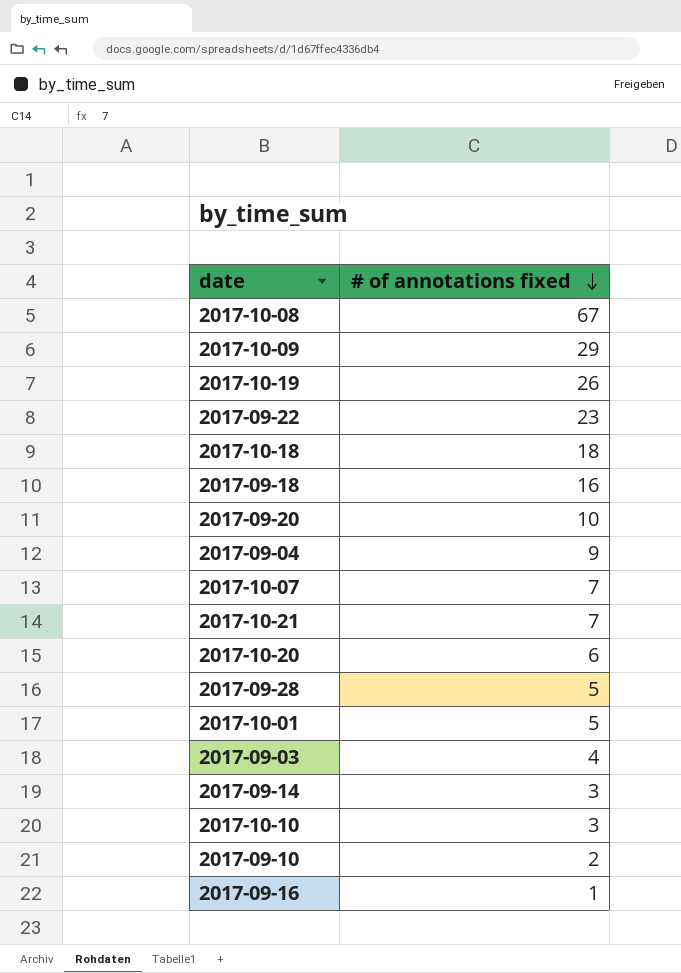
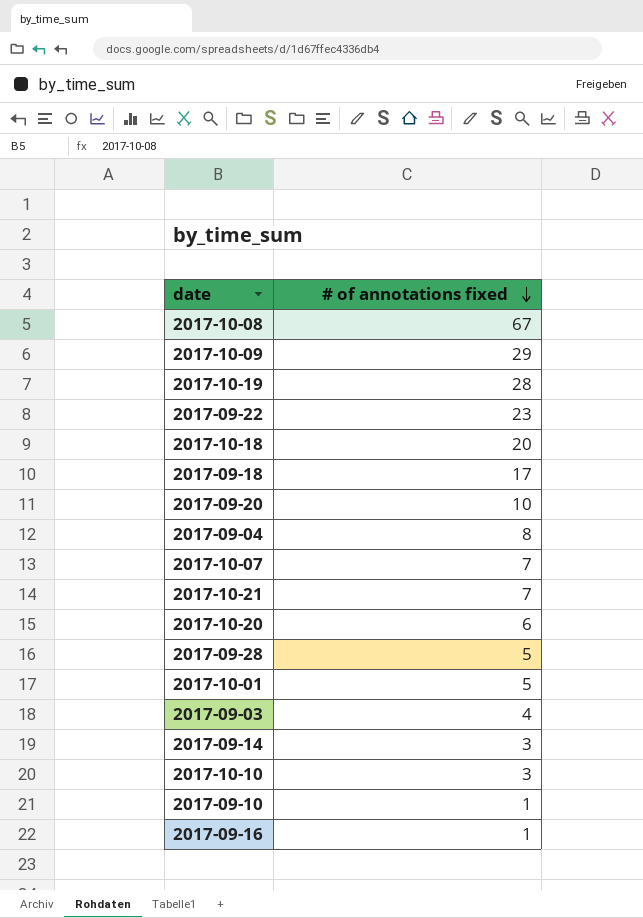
2017-10-19 | # of annotations fixed: 26 -> 28
2017-10-18 | # of annotations fixed: 18 -> 20
2017-09-18 | # of annotations fixed: 16 -> 17
2017-09-04 | # of annotations fixed: 9 -> 8
2017-09-10 | # of annotations fixed: 2 -> 1

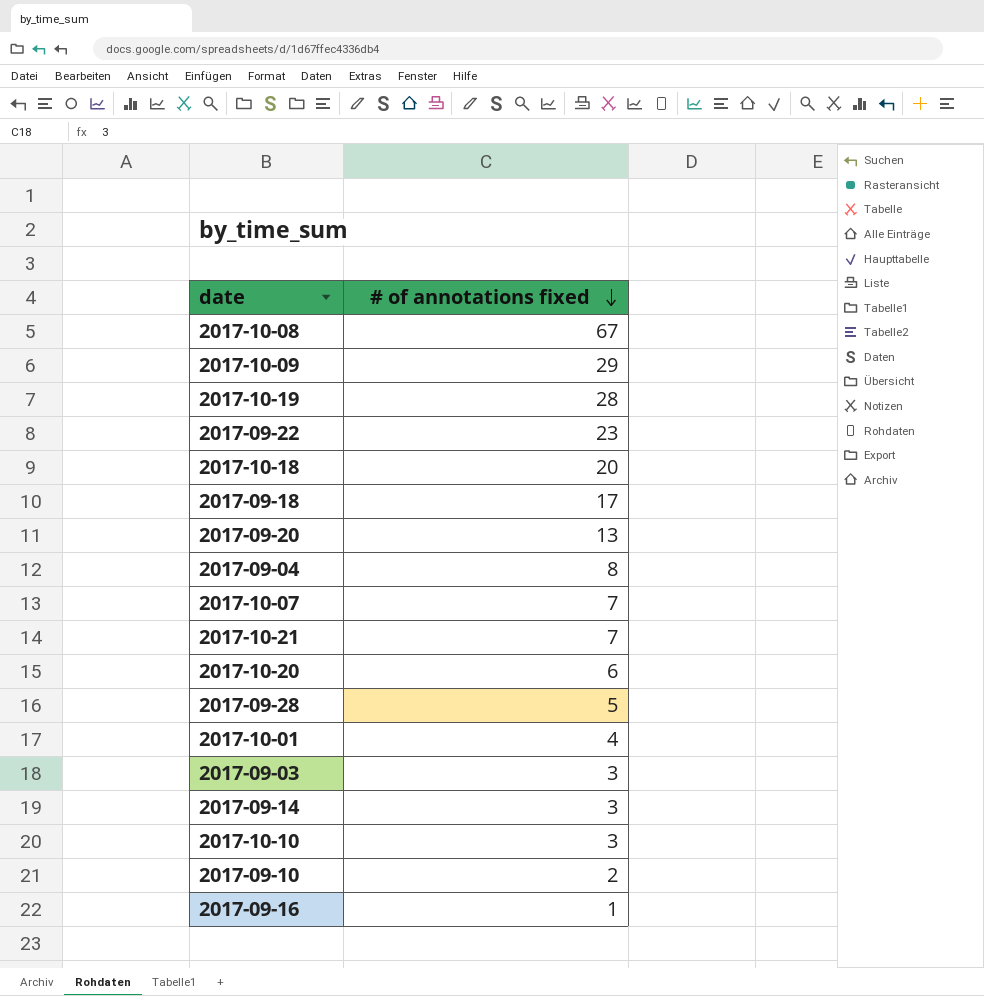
2017-09-20 | # of annotations fixed: 10 -> 13
2017-10-01 | # of annotations fixed: 5 -> 4
2017-09-03 | # of annotations fixed: 4 -> 3
2017-09-10 | # of annotations fixed: 1 -> 2

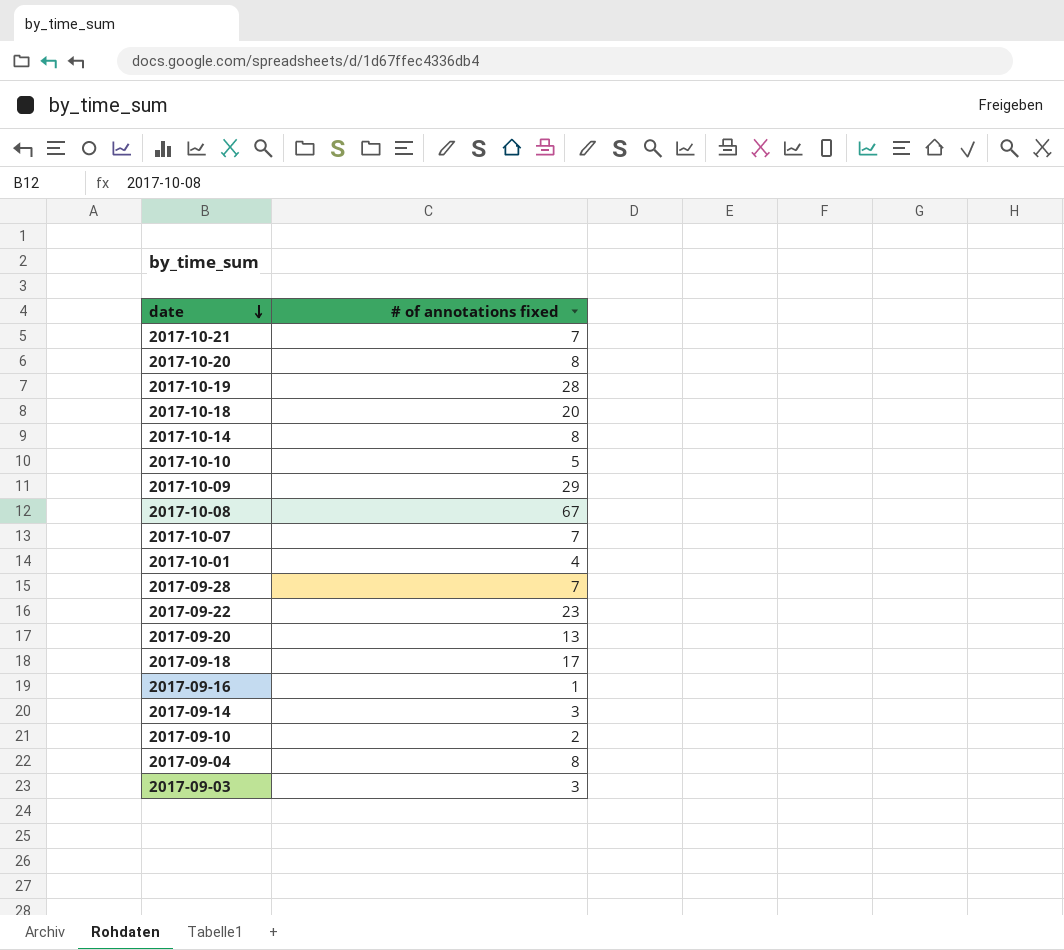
row order: # of annotations fixed descending -> date descending
2017-10-20 | # of annotations fixed: 6 -> 8
row 2017-10-14: none -> 8
2017-10-10 | # of annotations fixed: 3 -> 5
2017-09-28 | # of annotations fixed: 5 -> 7

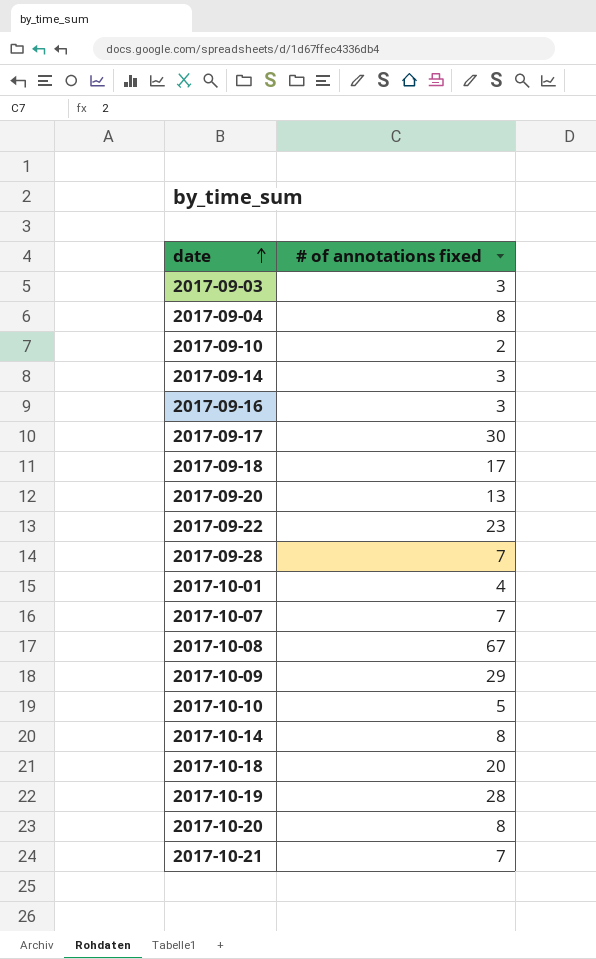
row order: date descending -> date ascending
2017-09-16 | # of annotations fixed: 1 -> 3
row 2017-09-17: none -> 30

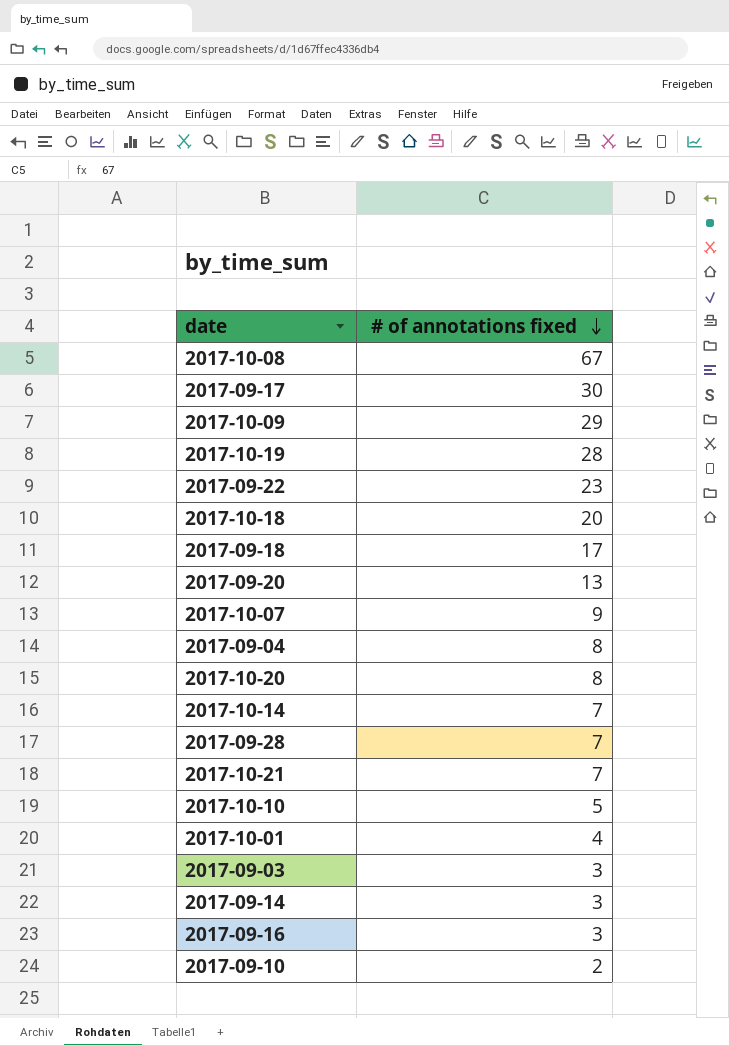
row order: date ascending -> # of annotations fixed descending
2017-10-07 | # of annotations fixed: 7 -> 9
2017-10-14 | # of annotations fixed: 8 -> 7

